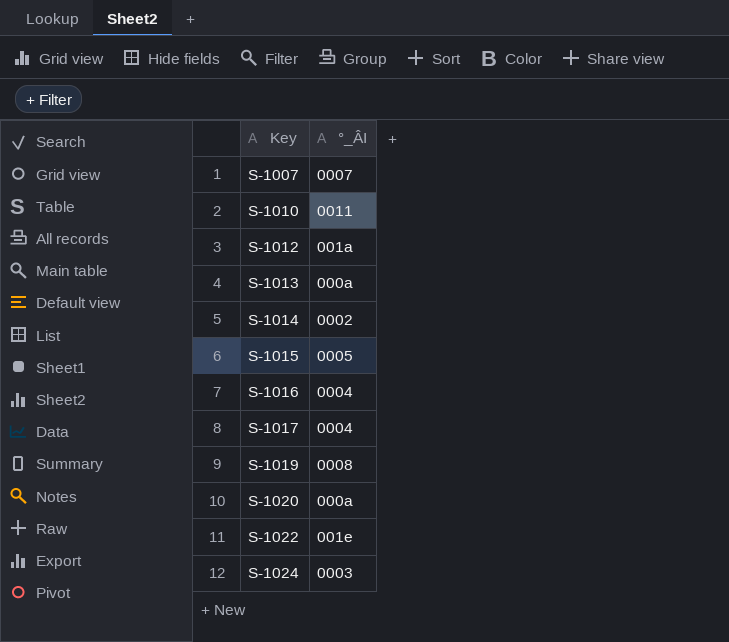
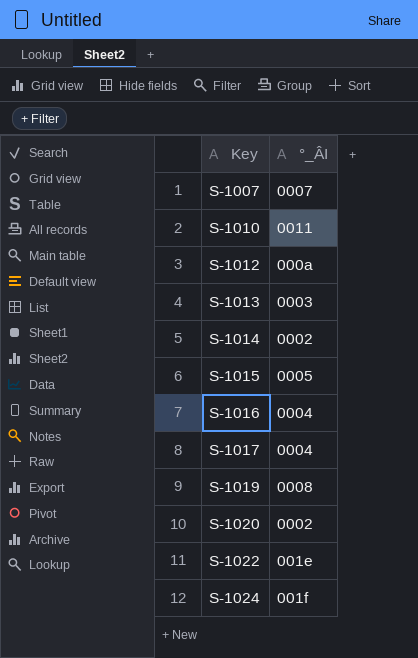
S-1012 | °_ÂI: 001a -> 000a
S-1013 | °_ÂI: 000a -> 0003
S-1020 | °_ÂI: 000a -> 0002
S-1024 | °_ÂI: 0003 -> 001f

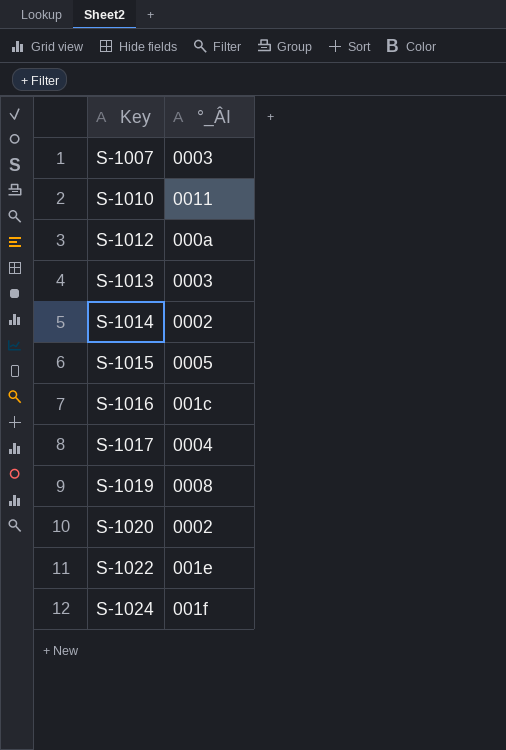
S-1007 | °_ÂI: 0007 -> 0003
S-1016 | °_ÂI: 0004 -> 001c

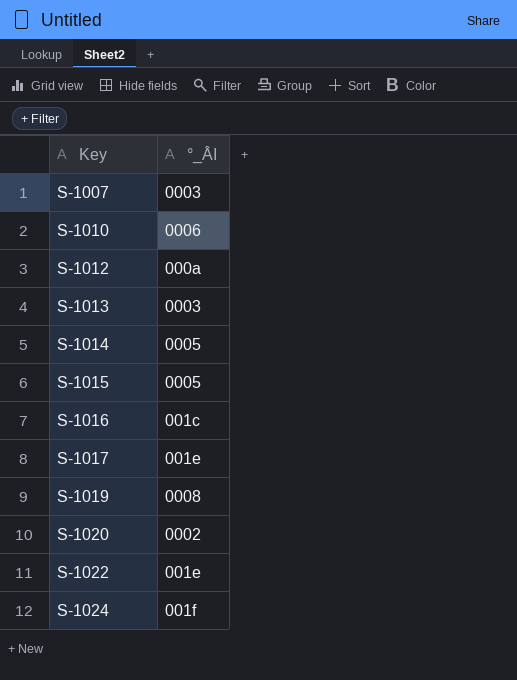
S-1010 | °_ÂI: 0011 -> 0006
S-1014 | °_ÂI: 0002 -> 0005
S-1017 | °_ÂI: 0004 -> 001e

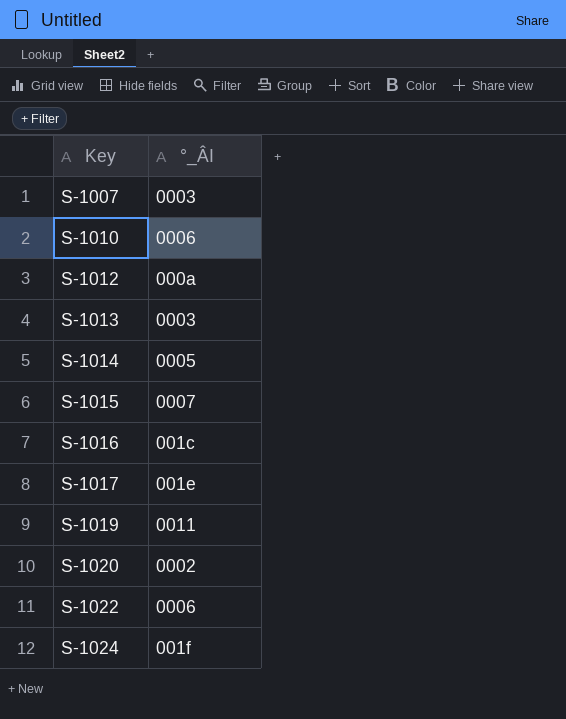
S-1015 | °_ÂI: 0005 -> 0007
S-1019 | °_ÂI: 0008 -> 0011
S-1022 | °_ÂI: 001e -> 0006

